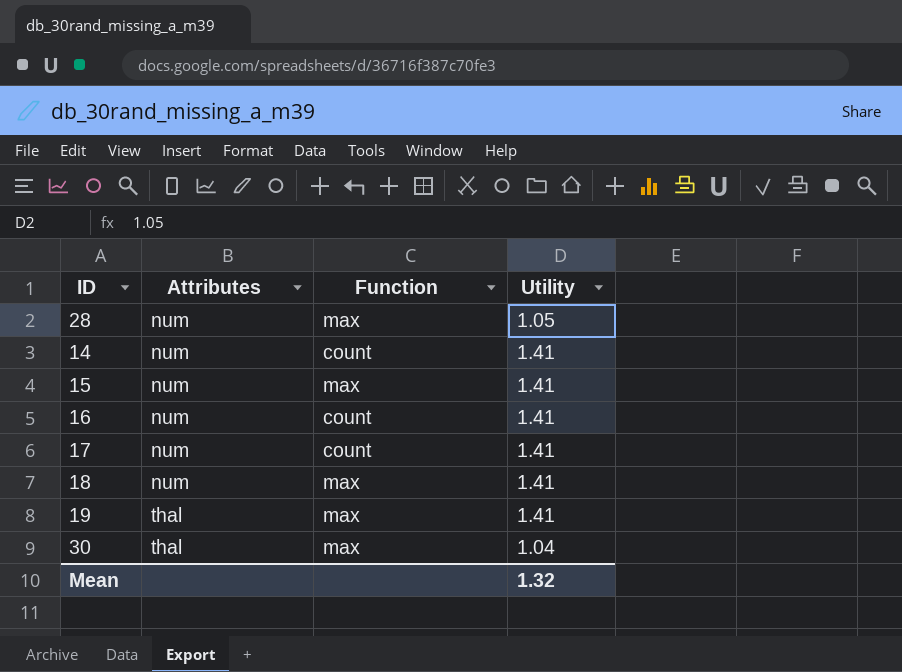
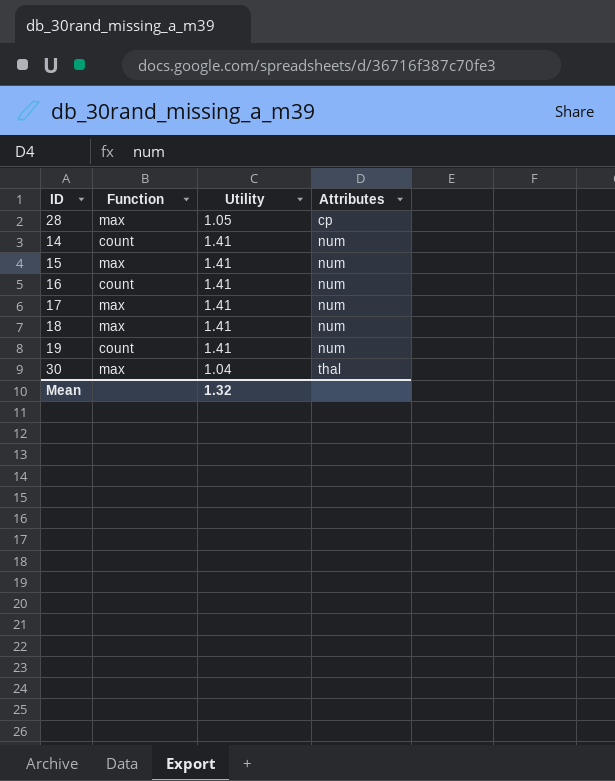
column Attributes | position: 2 -> 4
28 | Attributes: num -> cp
17 | Function: count -> max
19 | Function: max -> count
19 | Attributes: thal -> num

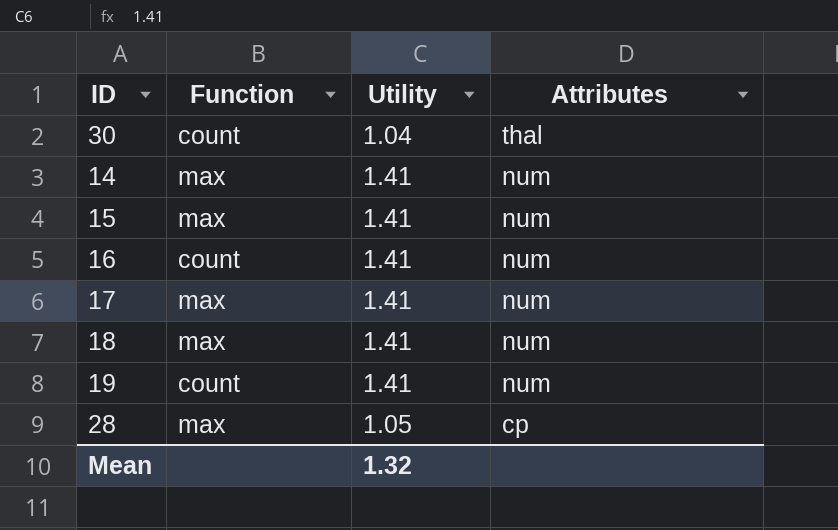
row order: Attributes ascending -> Attributes descending
30 | Function: max -> count
14 | Function: count -> max

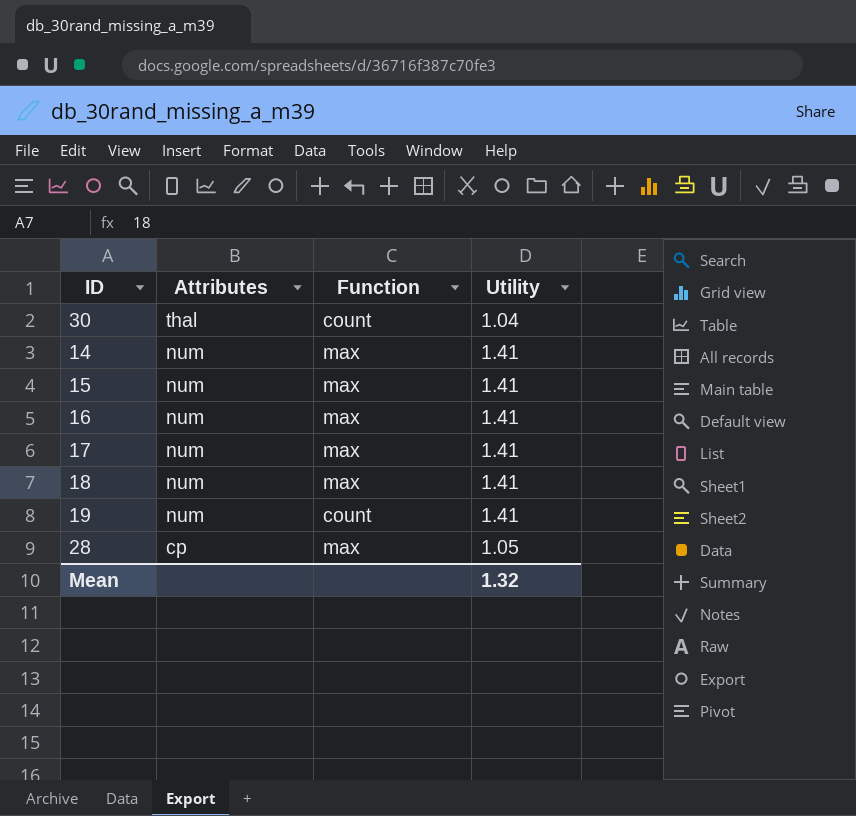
column Attributes | position: 4 -> 2
16 | Function: count -> max

